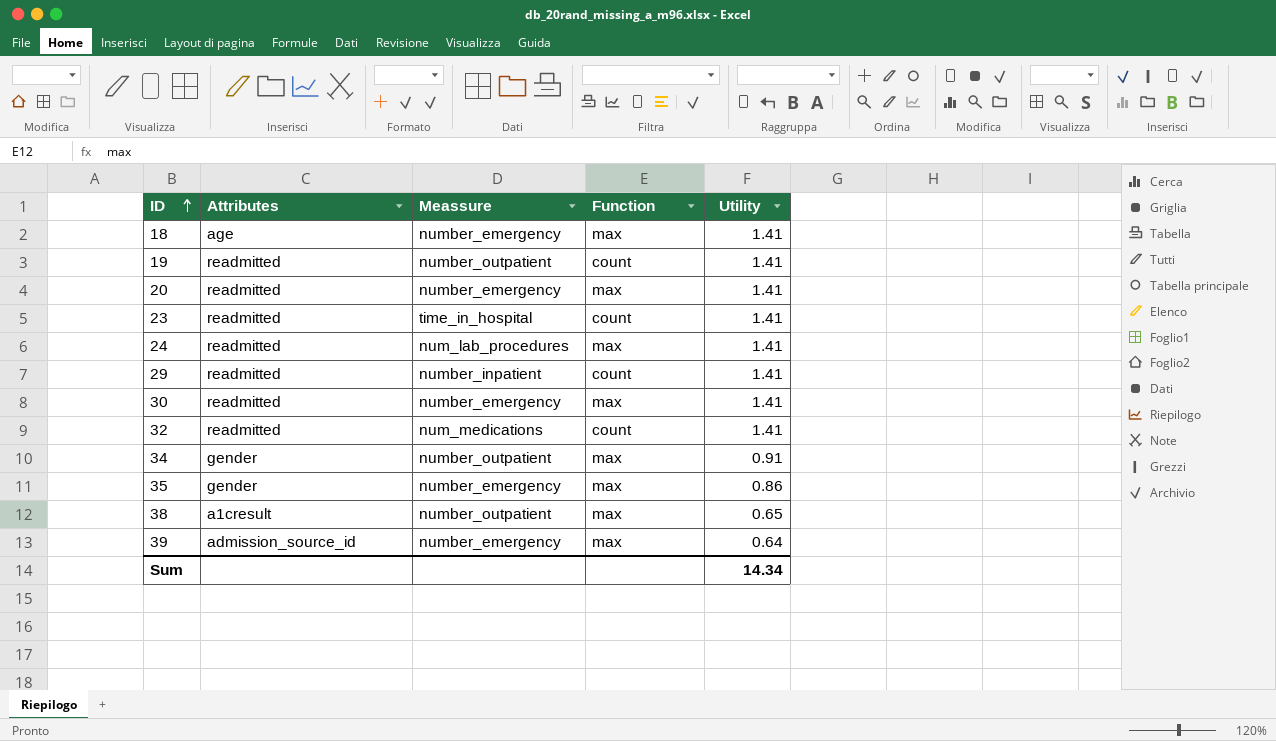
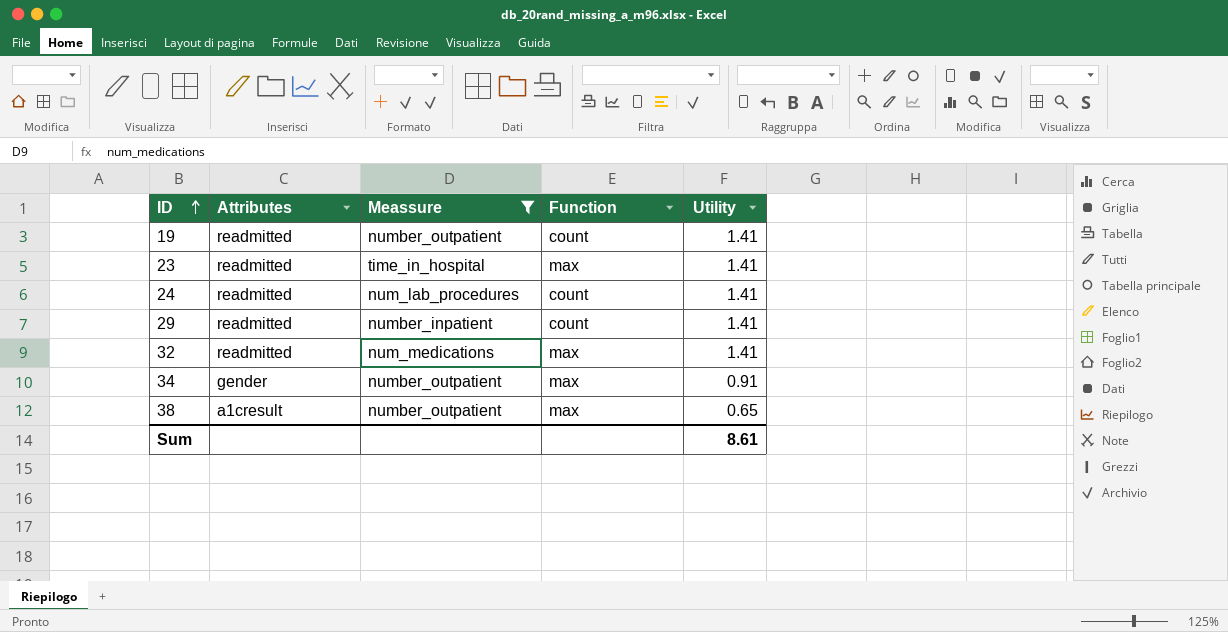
filter: none -> Meassure != number_emergency
23 | Function: count -> max
24 | Function: max -> count
32 | Function: count -> max
Sum | Utility: 14.34 -> 8.61

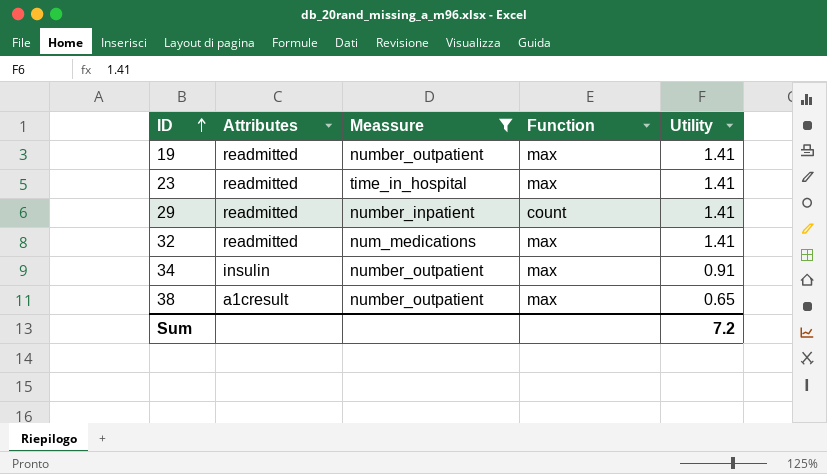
row 24: readmitted | num_lab_procedures | count | 1.41 -> none
19 | Function: count -> max
34 | Attributes: gender -> insulin
Sum | Utility: 8.61 -> 7.2

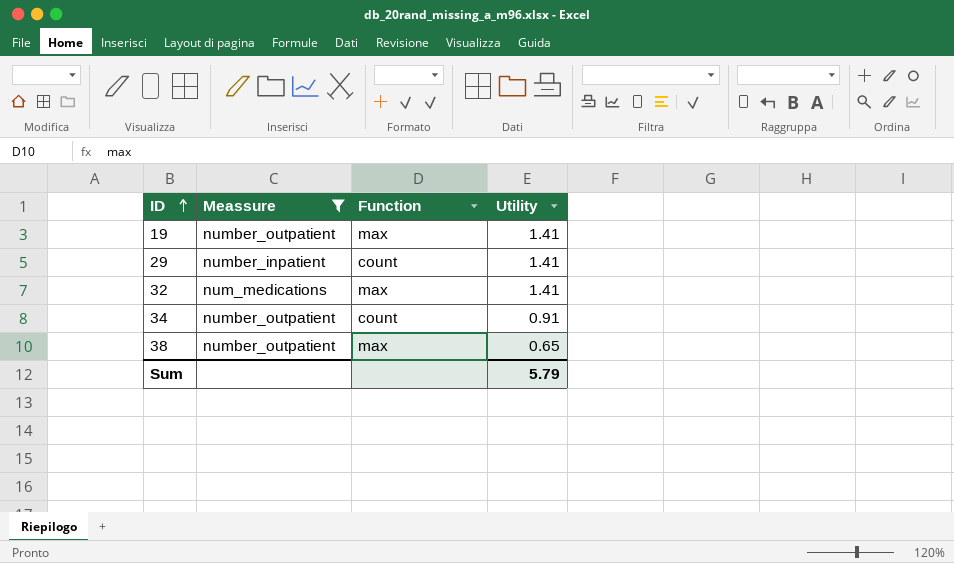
column Attributes | position: 2 -> none
row 23: readmitted | time_in_hospital | max | 1.41 -> none
34 | Function: max -> count
Sum | Utility: 7.2 -> 5.79

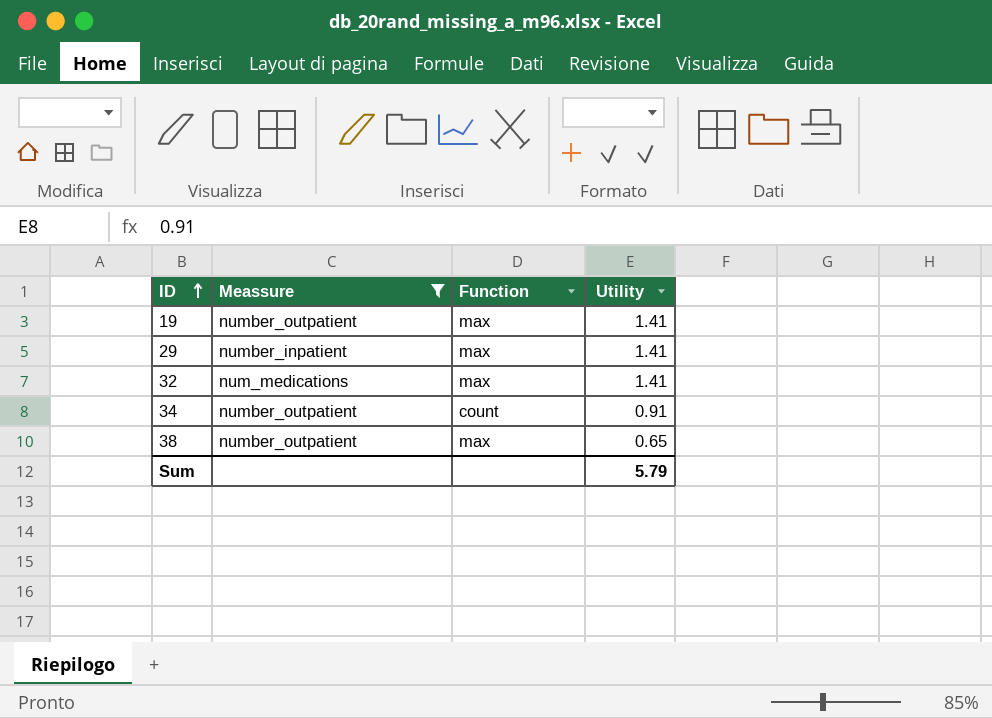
29 | Function: count -> max

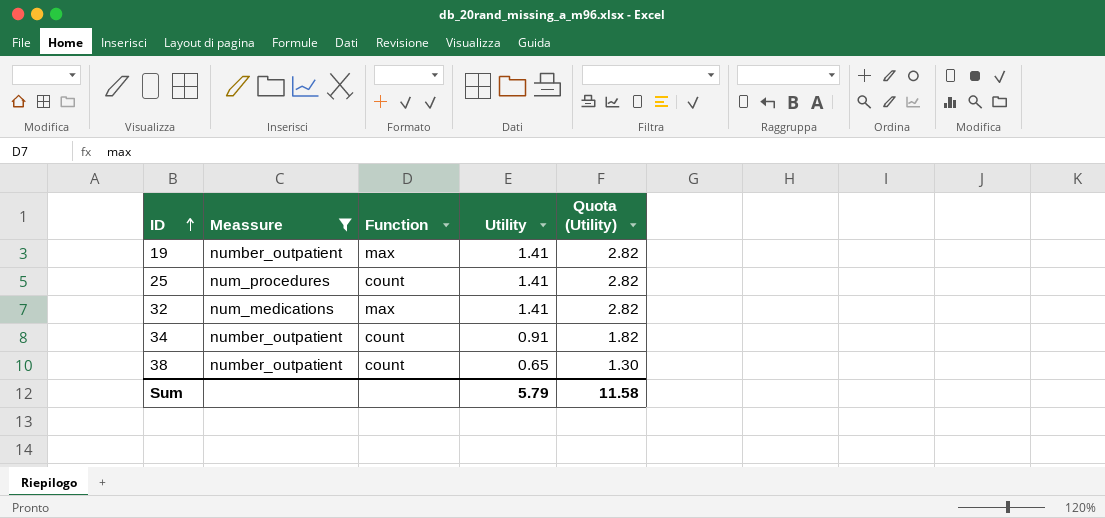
column Quota (Utility) | formula: none -> [Utility] * 2
row 29: number_inpatient | max | 1.41 -> none
row 25: none -> num_procedures | count | 1.41 | 2.82
38 | Function: max -> count

